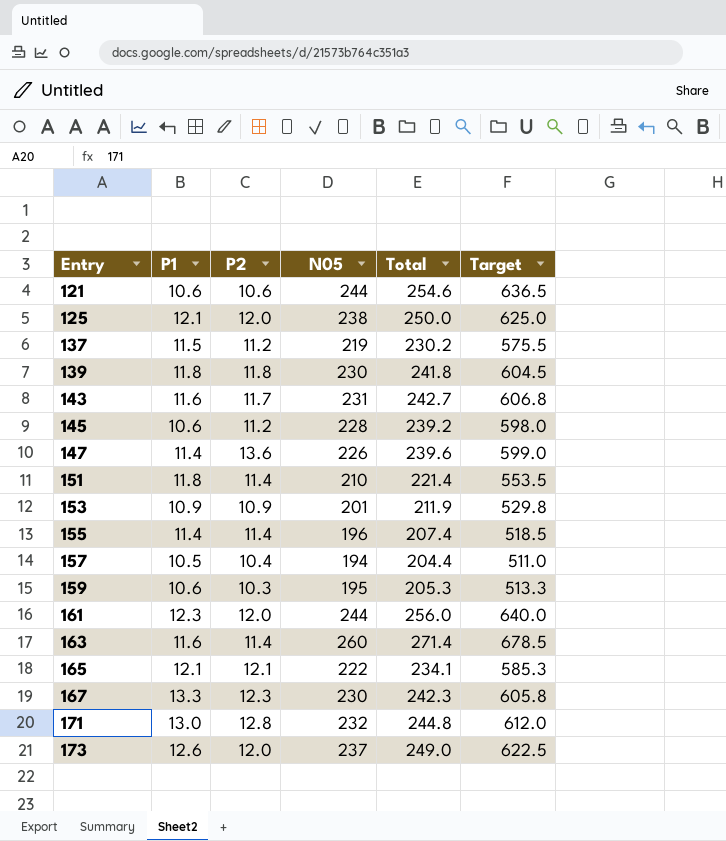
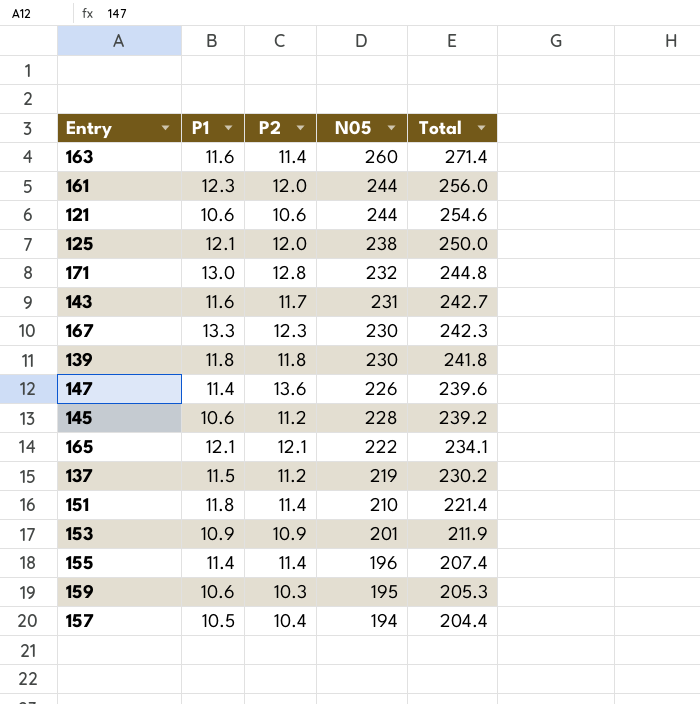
row order: Entry ascending -> Total descending
column Target | formula: [Total] * 2.5 -> none
row 173: 12.6 | 12.0 | 237 | 249.0 | 622.5 -> none

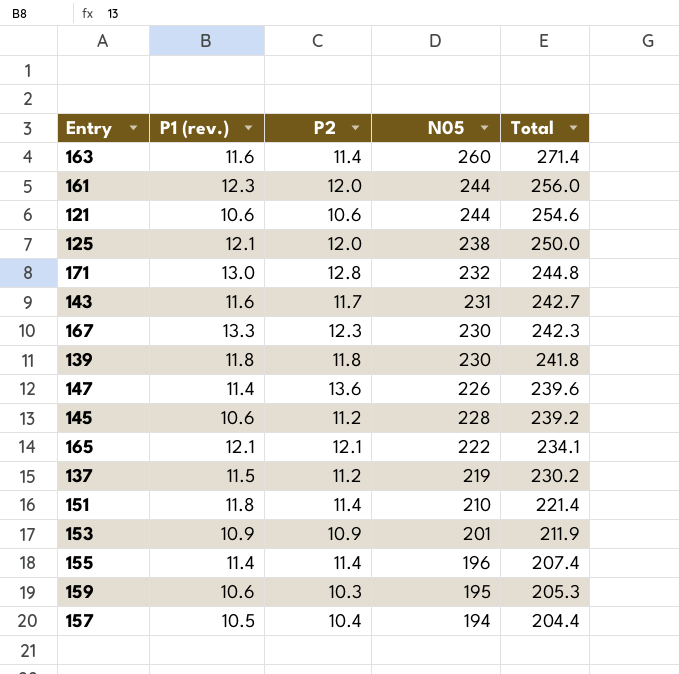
column name: P1 -> P1 (rev.)

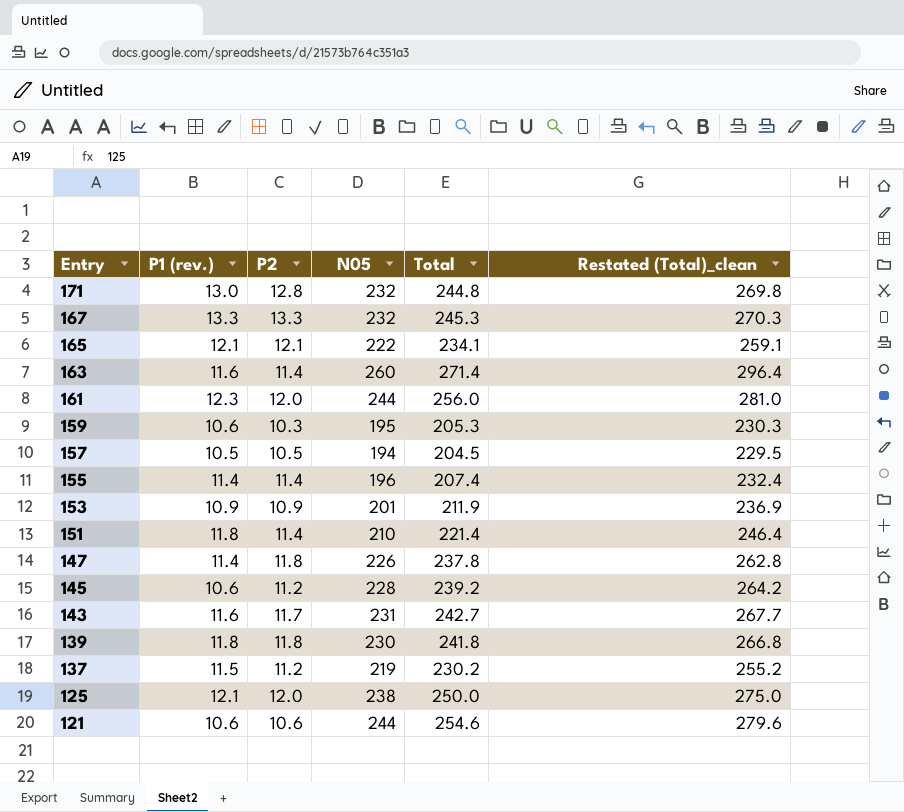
row order: Total descending -> Entry descending
column Restated (Total)_clean | formula: none -> [Total] + 25
167 | P2: 12.3 -> 13.3
167 | N05: 230 -> 232
167 | Total: 242.3 -> 245.3
157 | P2: 10.4 -> 10.5
157 | Total: 204.4 -> 204.5
147 | P2: 13.6 -> 11.8
147 | Total: 239.6 -> 237.8

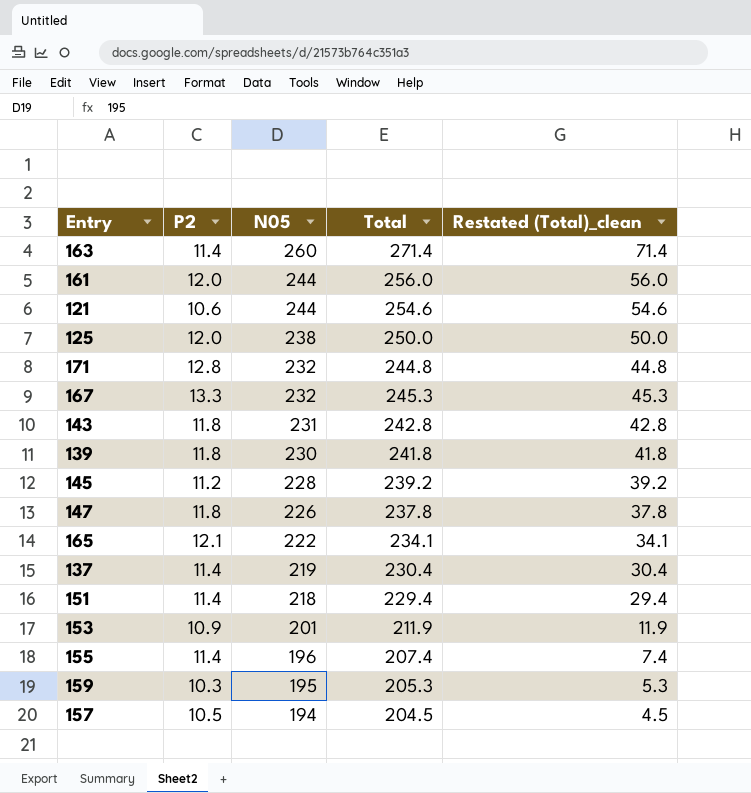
row order: Entry descending -> N05 descending
column P1 (rev.) | position: 2 -> none
column Restated (Total)_clean | formula: [Total] + 25 -> [Total] - 200
143 | P2: 11.7 -> 11.8
143 | Total: 242.7 -> 242.8
137 | P2: 11.2 -> 11.4
137 | Total: 230.2 -> 230.4
151 | N05: 210 -> 218
151 | Total: 221.4 -> 229.4

